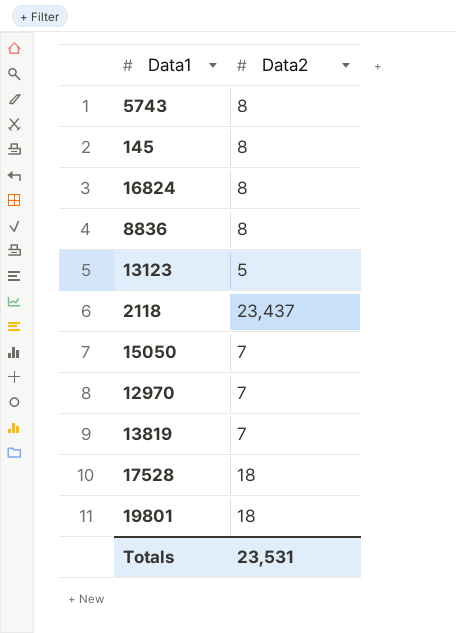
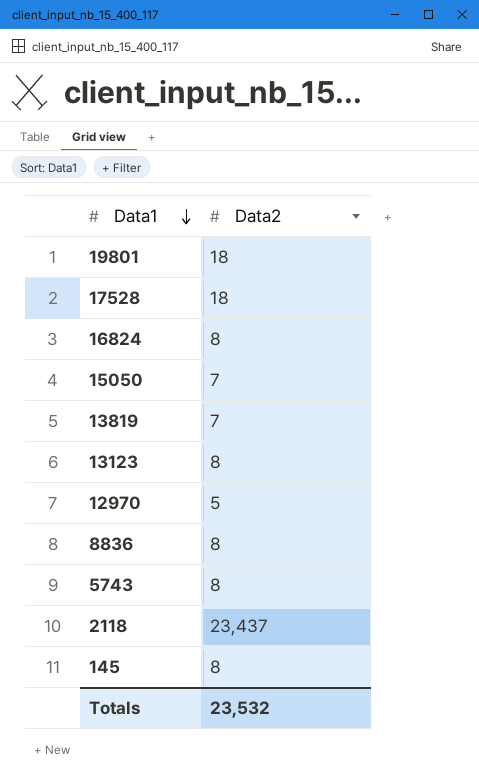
row order: none -> Data1 descending
13123 | Data2: 5 -> 8
12970 | Data2: 7 -> 5
Totals | Data2: 23,531 -> 23,532

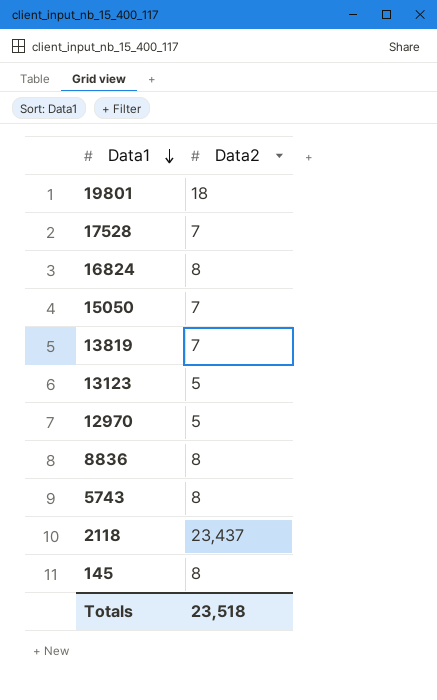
17528 | Data2: 18 -> 7
13123 | Data2: 8 -> 5
Totals | Data2: 23,532 -> 23,518

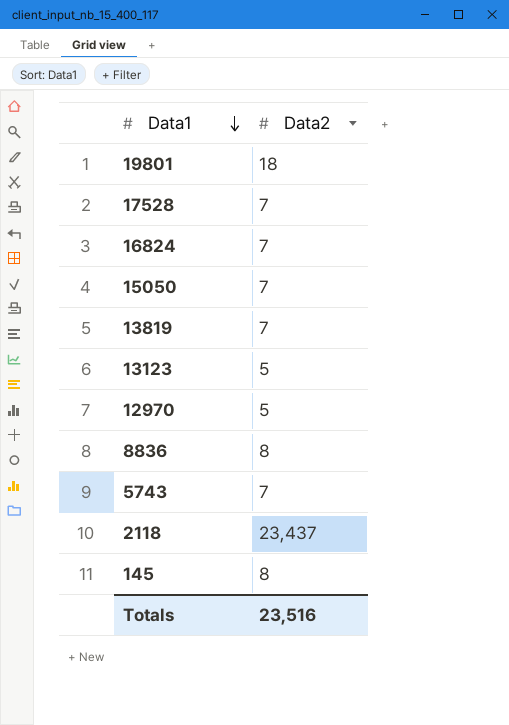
16824 | Data2: 8 -> 7
5743 | Data2: 8 -> 7
Totals | Data2: 23,518 -> 23,516

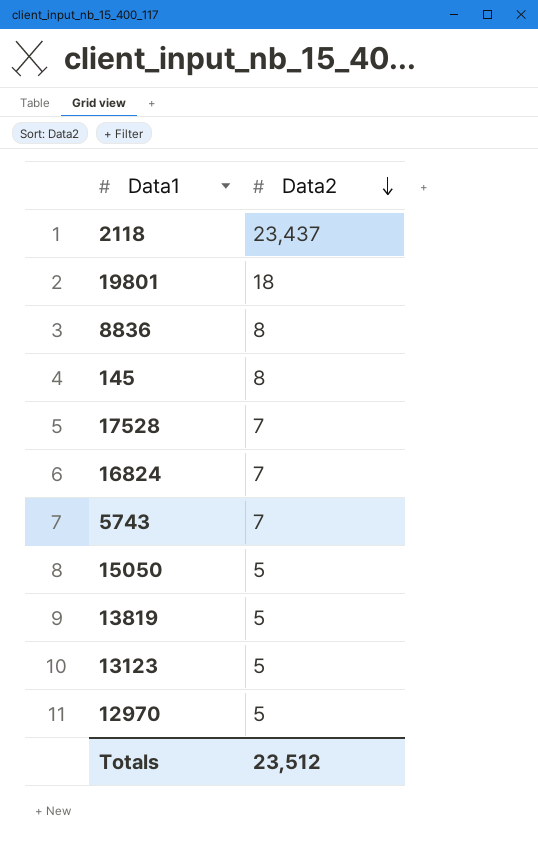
row order: Data1 descending -> Data2 descending
15050 | Data2: 7 -> 5
13819 | Data2: 7 -> 5
Totals | Data2: 23,516 -> 23,512

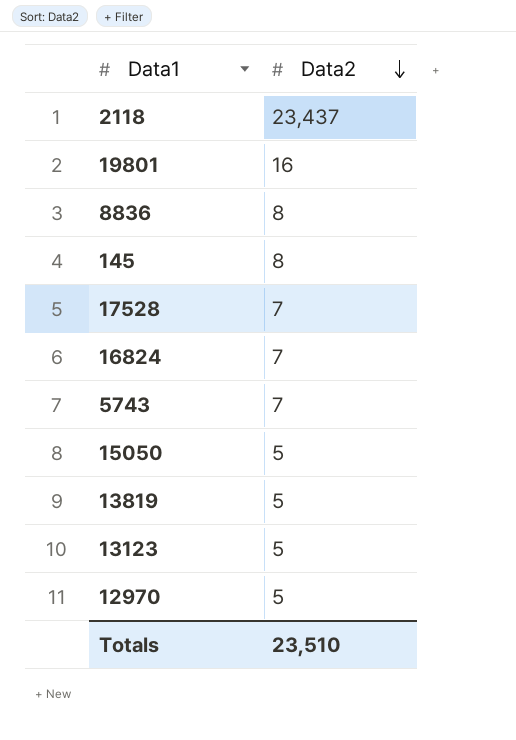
19801 | Data2: 18 -> 16
Totals | Data2: 23,512 -> 23,510

